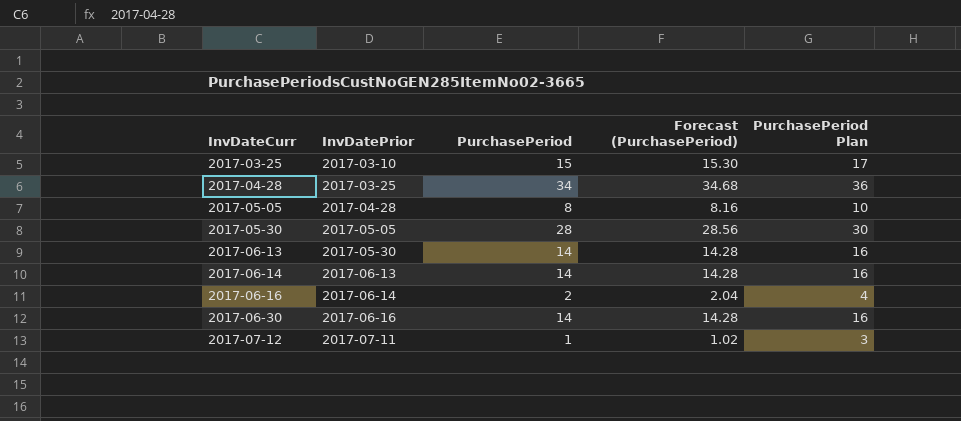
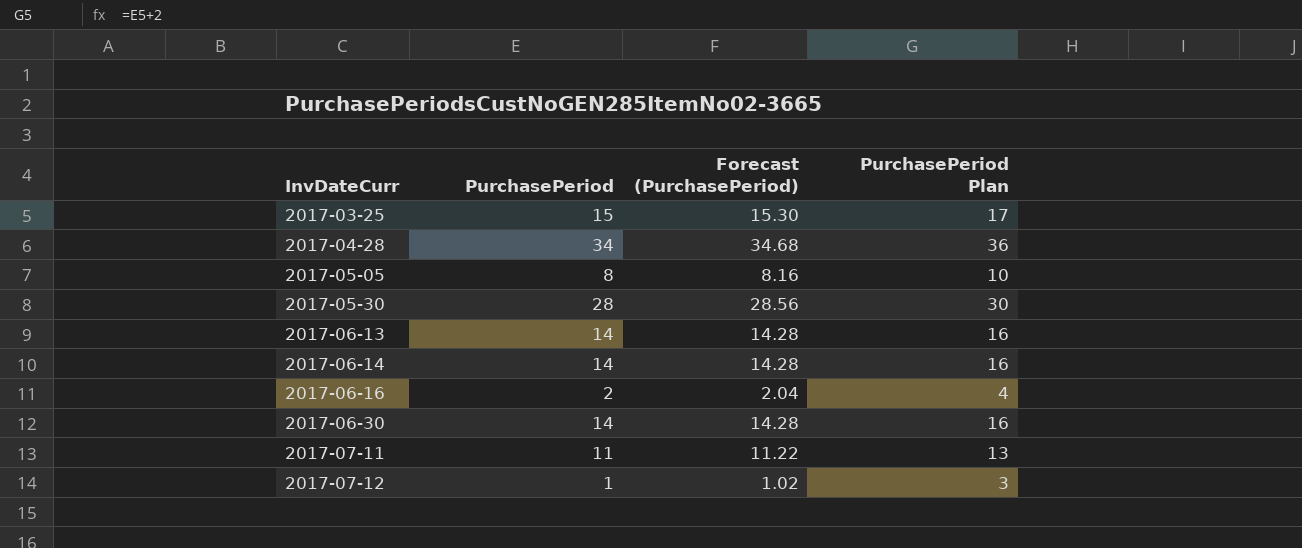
column InvDatePrior | position: 2 -> none
row 2017-07-11: none -> 11 | 11.22 | 13

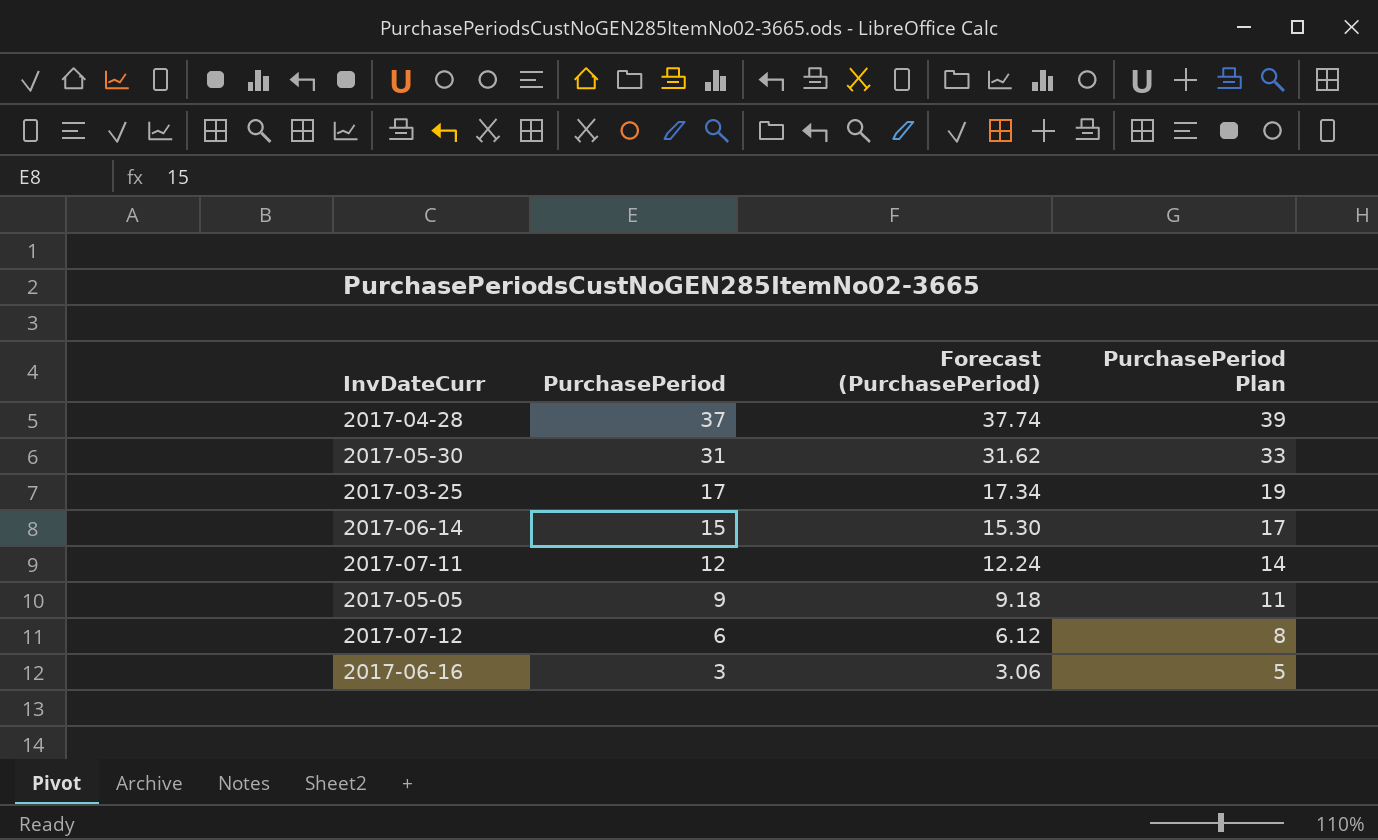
row order: InvDateCurr ascending -> PurchasePeriod descending
row 2017-06-13: 14 | 14.28 | 16 -> none
row 2017-06-30: 14 | 14.28 | 16 -> none
2017-04-28 | PurchasePeriod: 34 -> 37
2017-04-28 | Forecast (PurchasePeriod): 34.68 -> 37.74
2017-04-28 | PurchasePeriod Plan: 36 -> 39
2017-05-30 | PurchasePeriod: 28 -> 31
2017-05-30 | Forecast (PurchasePeriod): 28.56 -> 31.62
2017-05-30 | PurchasePeriod Plan: 30 -> 33
2017-03-25 | PurchasePeriod: 15 -> 17
2017-03-25 | Forecast (PurchasePeriod): 15.30 -> 17.34
2017-03-25 | PurchasePeriod Plan: 17 -> 19
2017-06-14 | PurchasePeriod: 14 -> 15
2017-06-14 | Forecast (PurchasePeriod): 14.28 -> 15.30
2017-06-14 | PurchasePeriod Plan: 16 -> 17
2017-07-11 | PurchasePeriod: 11 -> 12
2017-07-11 | Forecast (PurchasePeriod): 11.22 -> 12.24
2017-07-11 | PurchasePeriod Plan: 13 -> 14
2017-05-05 | PurchasePeriod: 8 -> 9
2017-05-05 | Forecast (PurchasePeriod): 8.16 -> 9.18
2017-05-05 | PurchasePeriod Plan: 10 -> 11
2017-07-12 | PurchasePeriod: 1 -> 6
2017-07-12 | Forecast (PurchasePeriod): 1.02 -> 6.12
2017-07-12 | PurchasePeriod Plan: 3 -> 8
2017-06-16 | PurchasePeriod: 2 -> 3
2017-06-16 | Forecast (PurchasePeriod): 2.04 -> 3.06
2017-06-16 | PurchasePeriod Plan: 4 -> 5

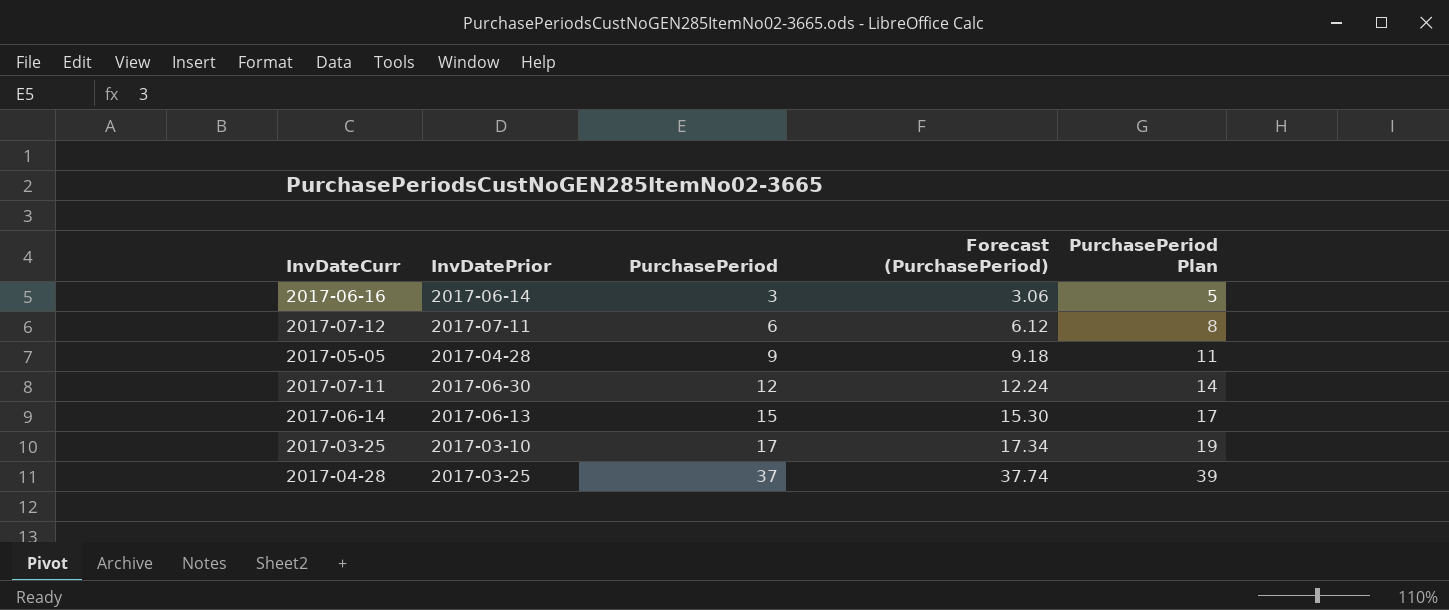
row order: PurchasePeriod descending -> PurchasePeriod ascending
column InvDatePrior | position: none -> 2
row 2017-05-30: 31 | 31.62 | 33 -> none

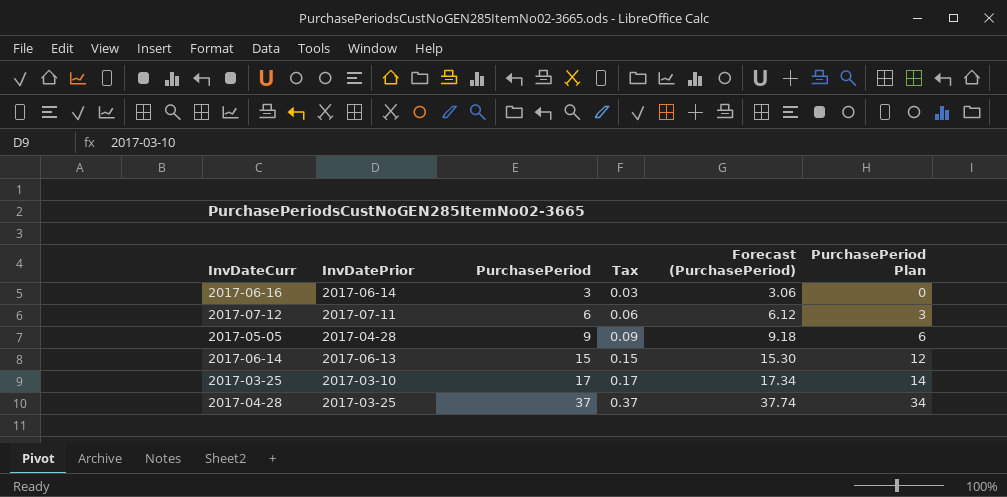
column Tax | formula: none -> [PurchasePeriod] * 0.01
column PurchasePeriod Plan | formula: [PurchasePeriod] + 2 -> [PurchasePeriod] - 3
row 2017-07-11: 2017-06-30 | 12 | 12.24 | 14 -> none

